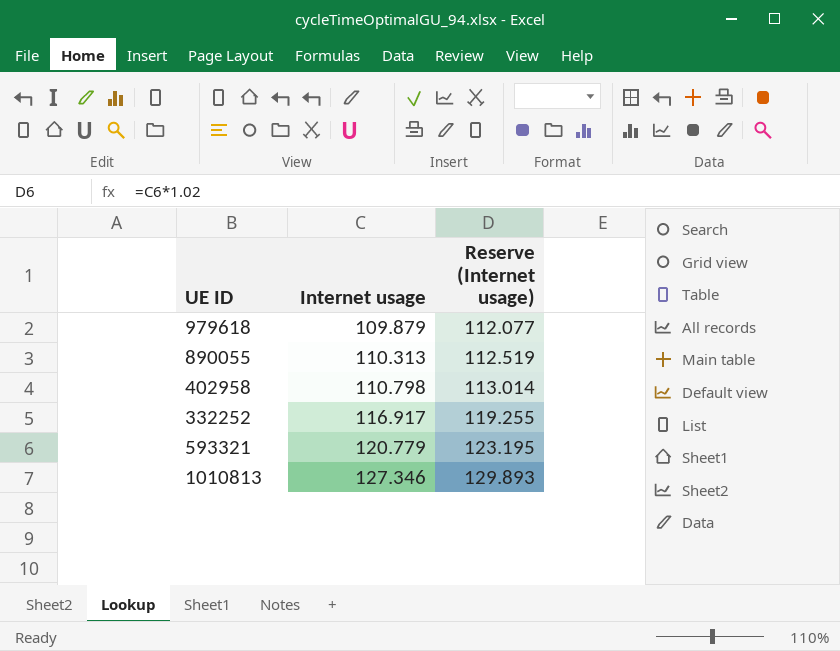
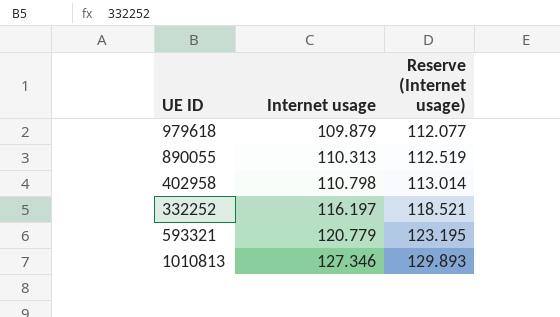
332252 | Internet usage: 116.917 -> 116.197
332252 | Reserve (Internet usage): 119.255 -> 118.521

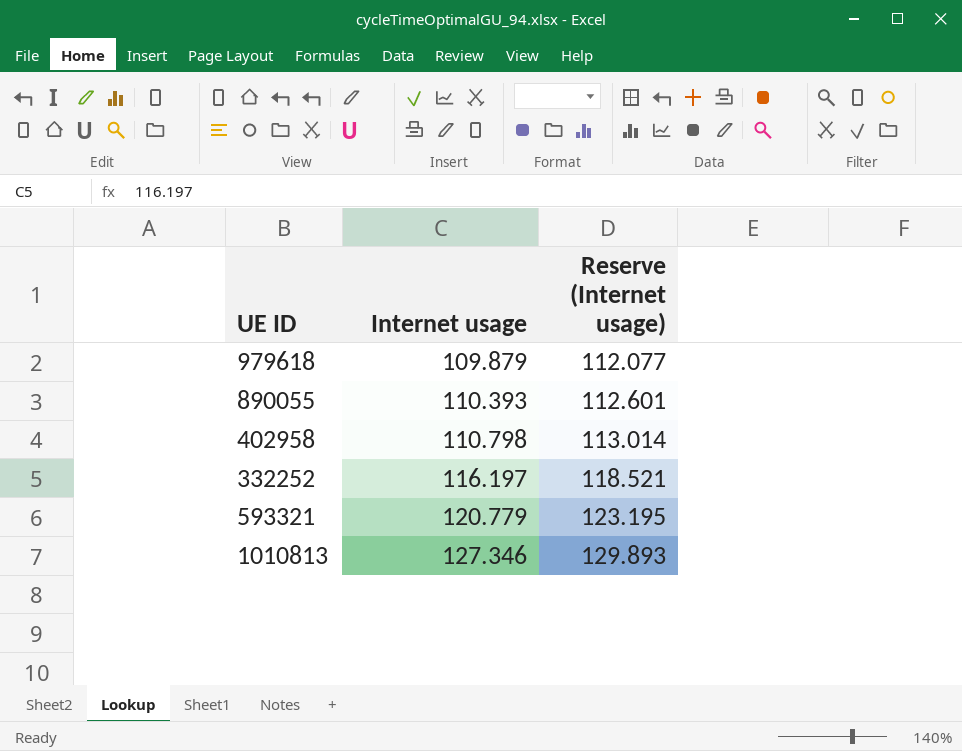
890055 | Internet usage: 110.313 -> 110.393
890055 | Reserve (Internet usage): 112.519 -> 112.601

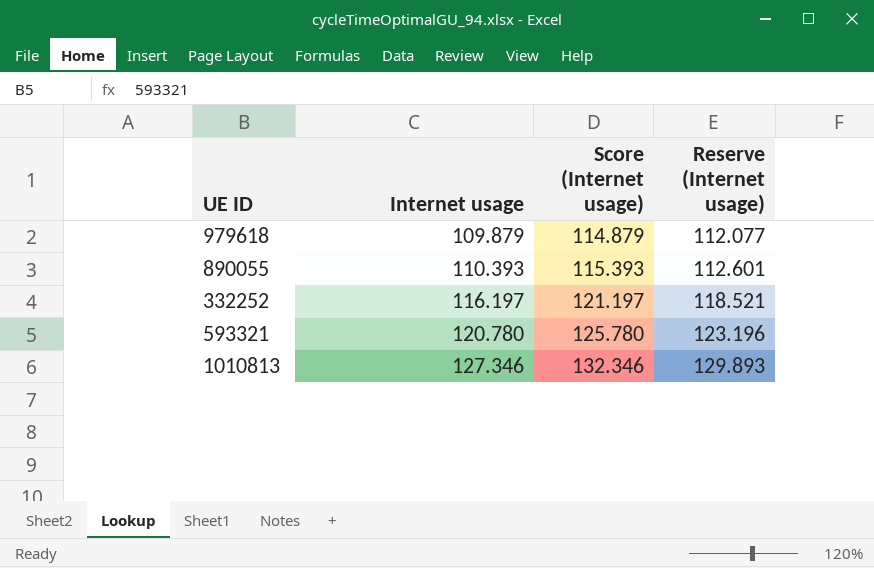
column Score (Internet usage) | formula: none -> [Internet usage] + 5
row 402958: 110.798 | 113.014 -> none
593321 | Internet usage: 120.779 -> 120.780
593321 | Reserve (Internet usage): 123.195 -> 123.196

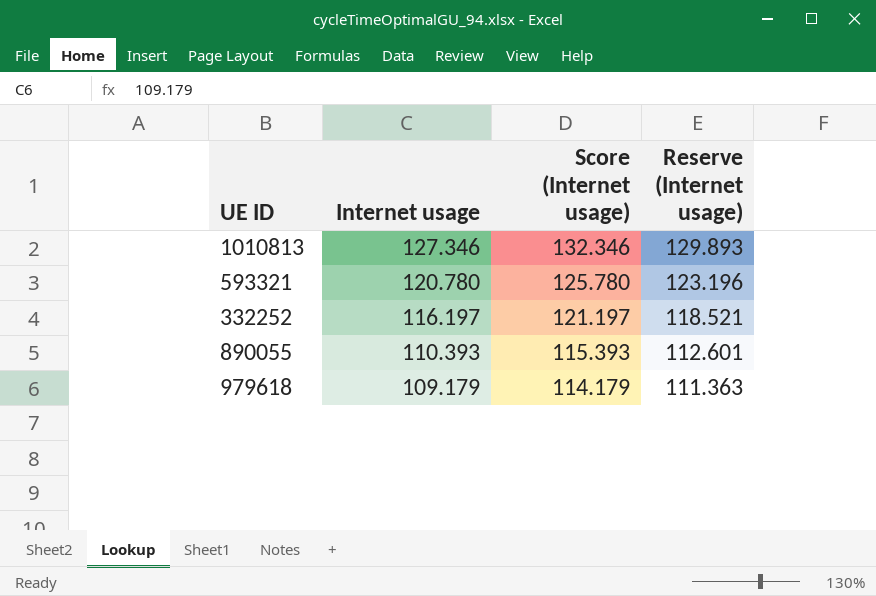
row order: Internet usage ascending -> Internet usage descending
979618 | Internet usage: 109.879 -> 109.179
979618 | Score (Internet usage): 114.879 -> 114.179
979618 | Reserve (Internet usage): 112.077 -> 111.363

